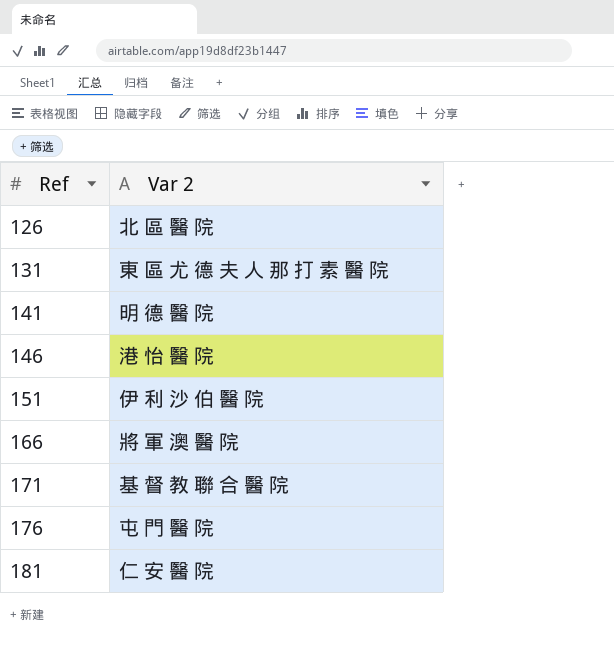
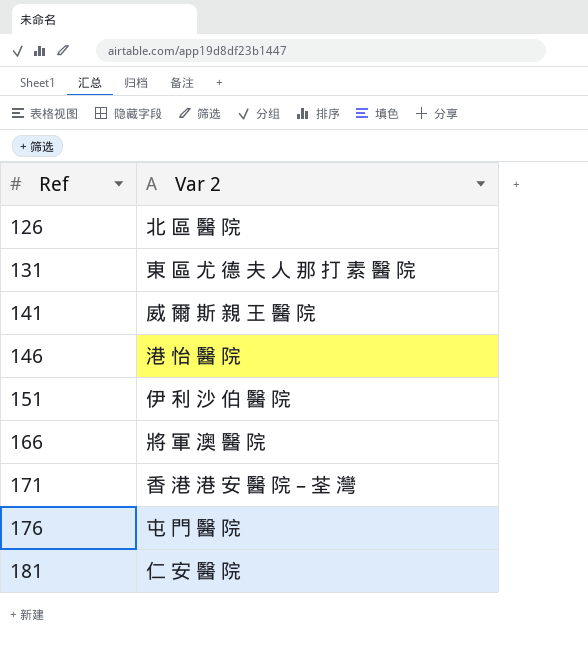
141 | Var 2: 明 德 醫 院 -> 威 爾 斯 親 王 醫 院
171 | Var 2: 基 督 教 聯 合 醫 院 -> 香 港 港 安 醫 院 – 荃 灣

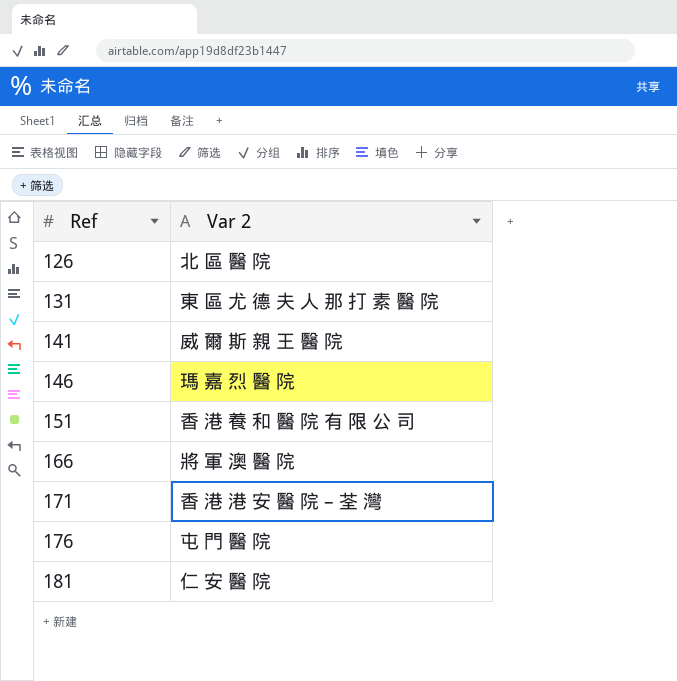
146 | Var 2: 港 怡 醫 院 -> 瑪 嘉 烈 醫 院
151 | Var 2: 伊 利 沙 伯 醫 院 -> 香 港 養 和 醫 院 有 限 公 司

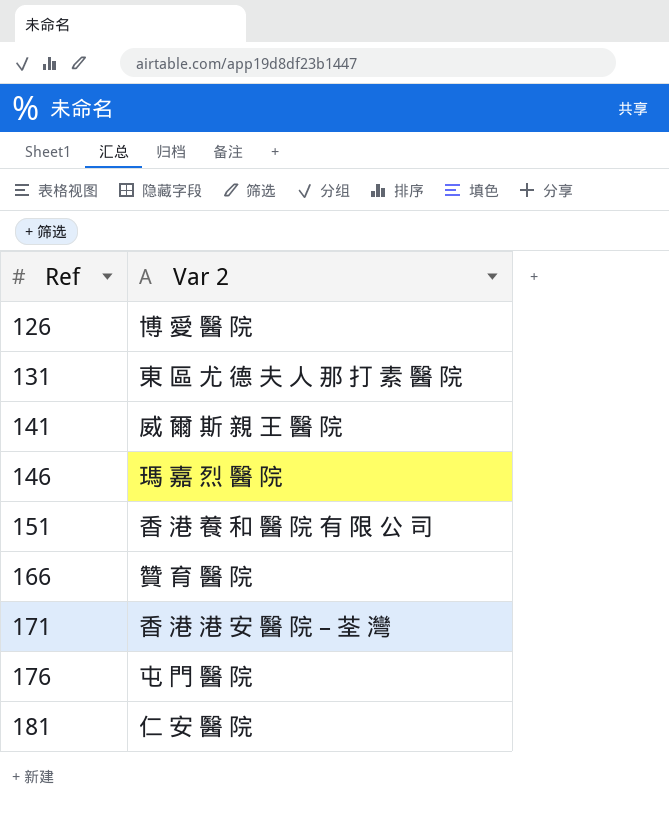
126 | Var 2: 北 區 醫 院 -> 博 愛 醫 院
166 | Var 2: 將 軍 澳 醫 院 -> 贊 育 醫 院

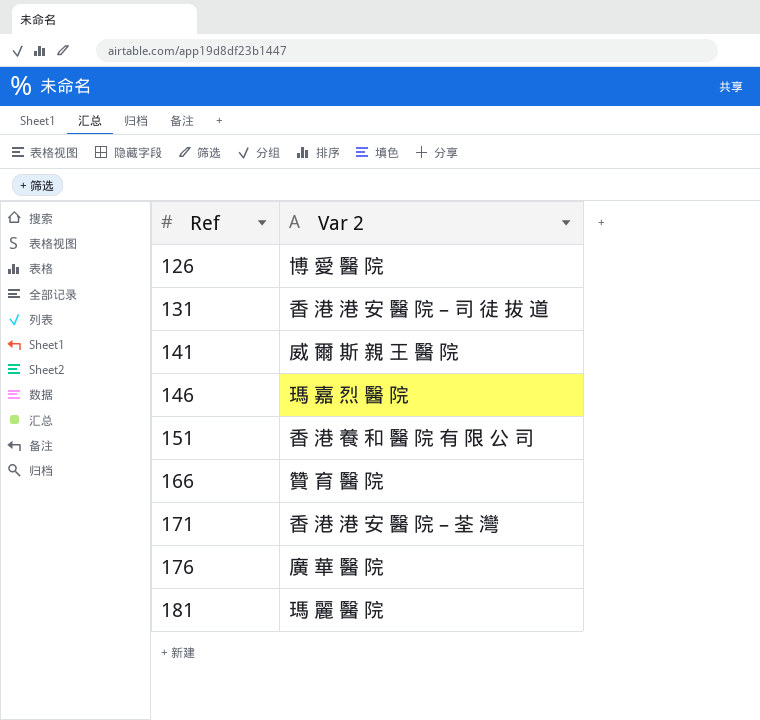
131 | Var 2: 東 區 尤 德 夫 人 那 打 素 醫 院 -> 香 港 港 安 醫 院 – 司 徒 拔 道
176 | Var 2: 屯 門 醫 院 -> 廣 華 醫 院
181 | Var 2: 仁 安 醫 院 -> 瑪 麗 醫 院

